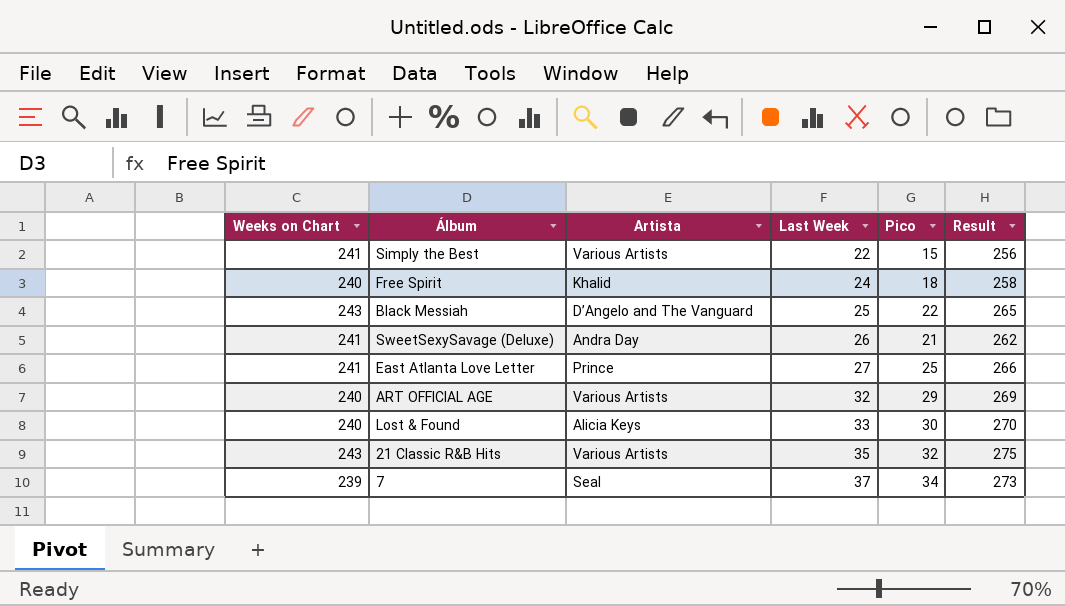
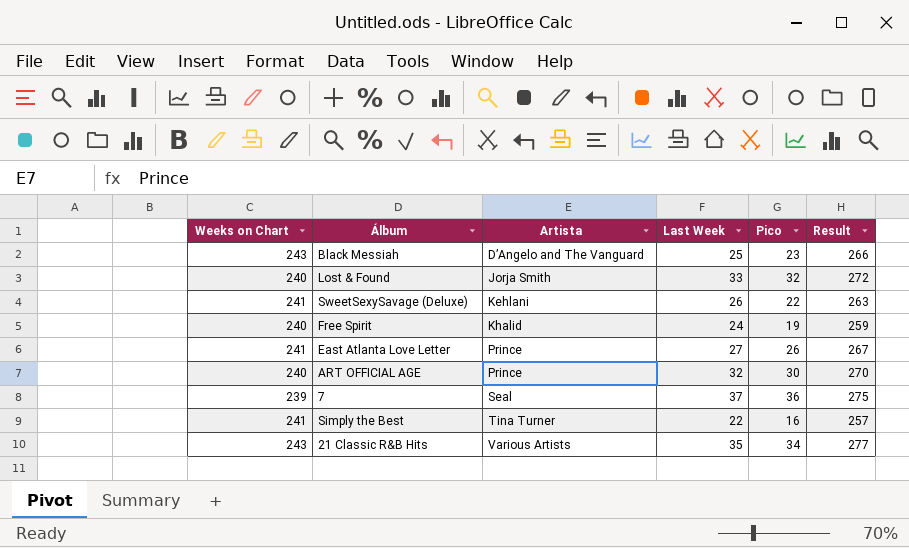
row order: Last Week ascending -> Artista ascending
Black Messiah | Pico: 22 -> 23
Black Messiah | Result: 265 -> 266
Lost & Found | Artista: Alicia Keys -> Jorja Smith
Lost & Found | Pico: 30 -> 32
Lost & Found | Result: 270 -> 272
SweetSexySavage (Deluxe) | Artista: Andra Day -> Kehlani
SweetSexySavage (Deluxe) | Pico: 21 -> 22
SweetSexySavage (Deluxe) | Result: 262 -> 263
Free Spirit | Pico: 18 -> 19
Free Spirit | Result: 258 -> 259
East Atlanta Love Letter | Pico: 25 -> 26
East Atlanta Love Letter | Result: 266 -> 267
ART OFFICIAL AGE | Artista: Various Artists -> Prince
ART OFFICIAL AGE | Pico: 29 -> 30
ART OFFICIAL AGE | Result: 269 -> 270
7 | Pico: 34 -> 36
7 | Result: 273 -> 275
Simply the Best | Artista: Various Artists -> Tina Turner
Simply the Best | Pico: 15 -> 16
Simply the Best | Result: 256 -> 257
21 Classic R&B Hits | Pico: 32 -> 34
21 Classic R&B Hits | Result: 275 -> 277

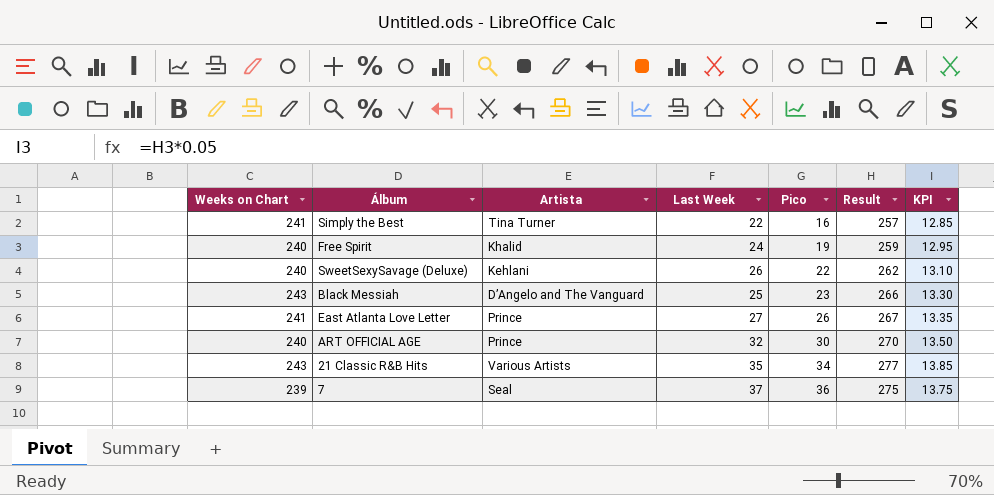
row order: Artista ascending -> Pico ascending
column KPI | formula: none -> [Result] * 0.05
row Lost & Found: 240 | Jorja Smith | 33 | 32 | 272 -> none
SweetSexySavage (Deluxe) | Weeks on Chart: 241 -> 240
SweetSexySavage (Deluxe) | Result: 263 -> 262

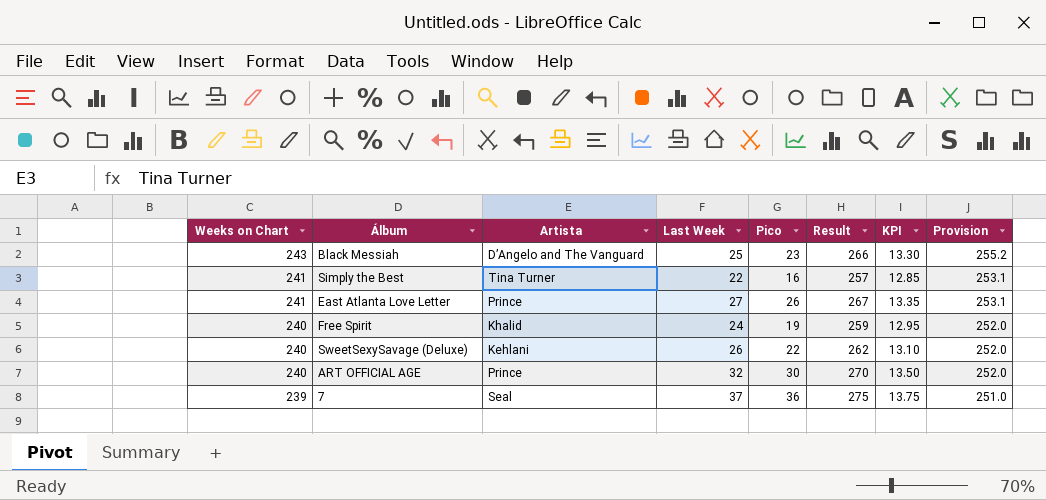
row order: Pico ascending -> Weeks on Chart descending
column Provision | formula: none -> [Weeks on Chart] * 1.05
row 21 Classic R&B Hits: 243 | Various Artists | 35 | 34 | 277 | 13.85 -> none

